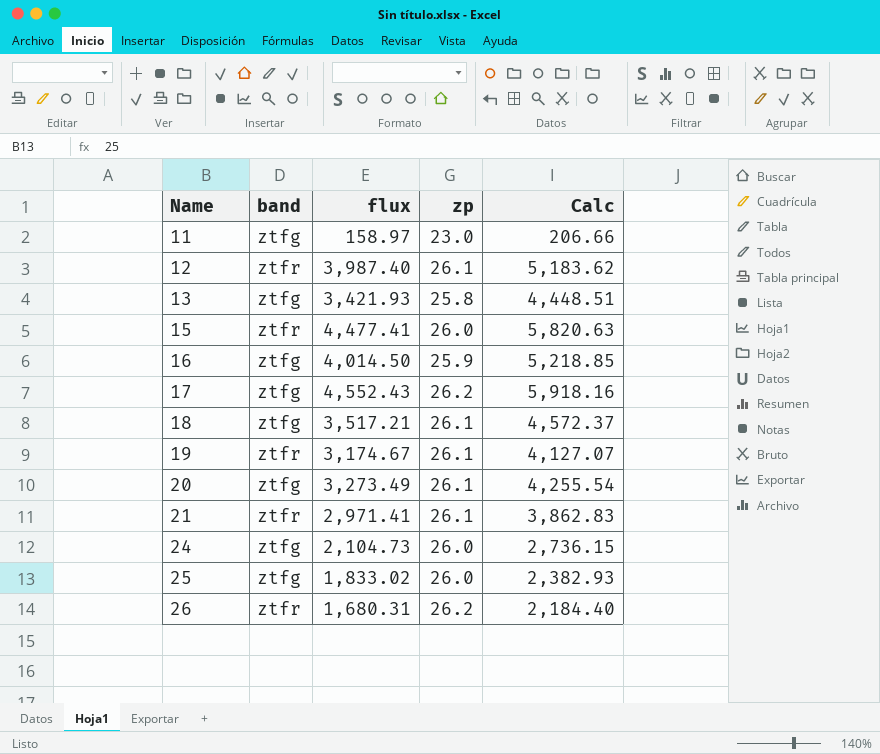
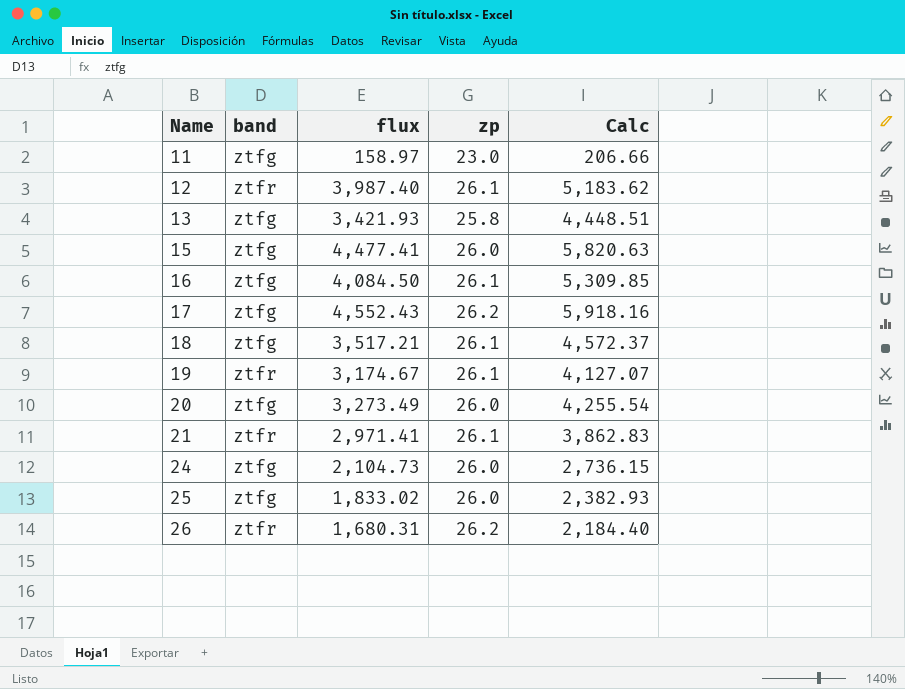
15 | band: ztfr -> ztfg
16 | flux: 4,014.50 -> 4,084.50
16 | zp: 25.9 -> 26.1
16 | Calc: 5,218.85 -> 5,309.85
20 | zp: 26.1 -> 26.0

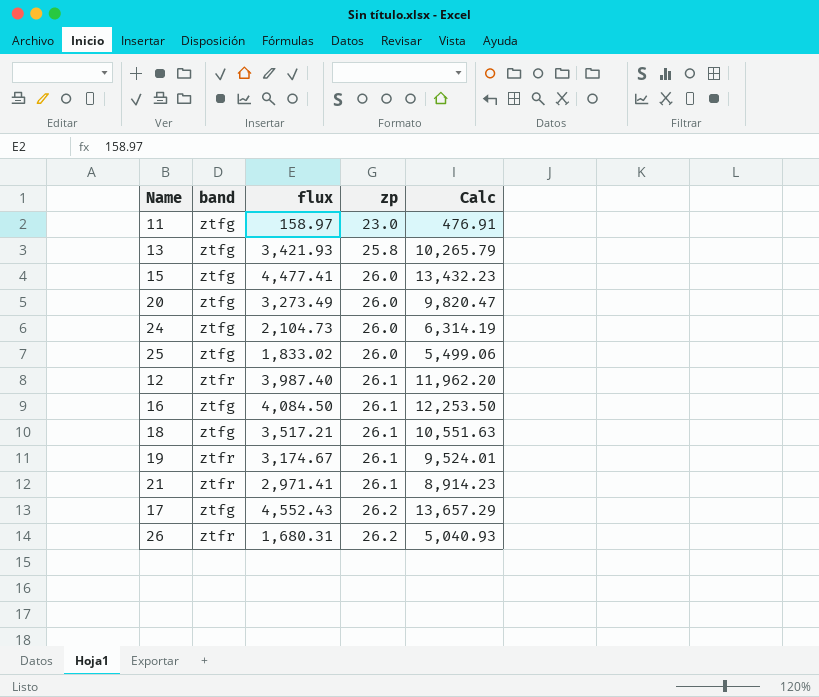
row order: Name ascending -> zp ascending
column Calc | formula: [flux] * 1.3 -> [flux] * 3

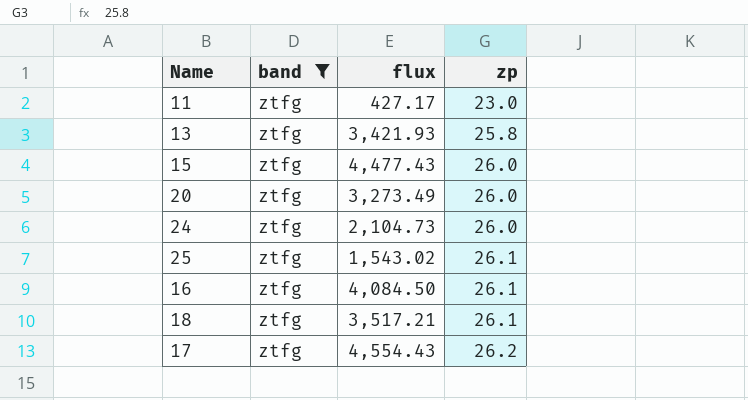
filter: none -> band = ztfg
column Calc | formula: [flux] * 3 -> none
11 | flux: 158.97 -> 427.17
15 | flux: 4,477.41 -> 4,477.43
25 | flux: 1,833.02 -> 1,543.02
25 | zp: 26.0 -> 26.1
17 | flux: 4,552.43 -> 4,554.43

